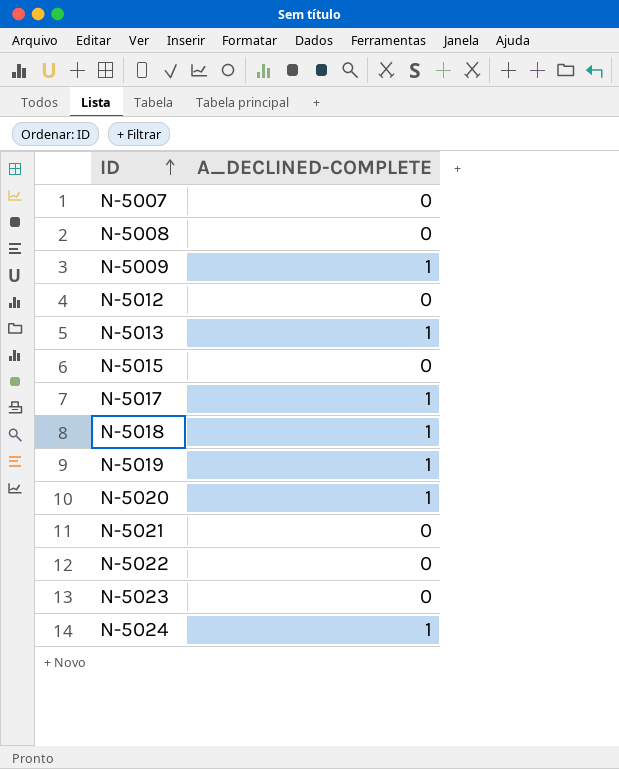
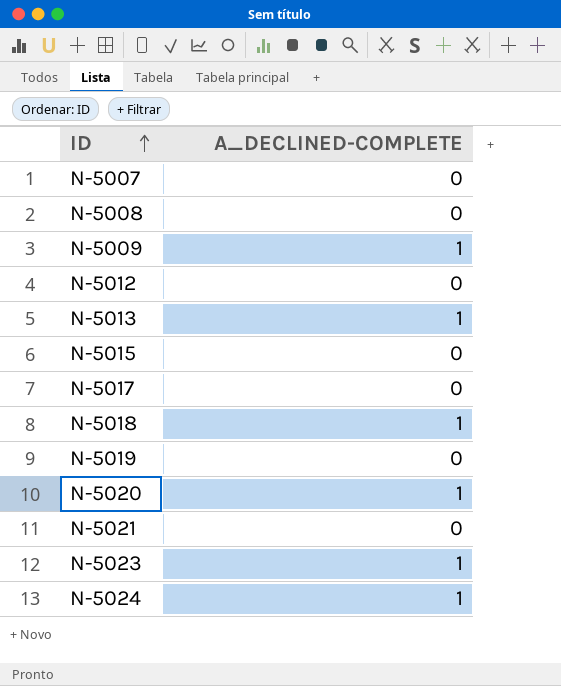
row N-5022: 0 -> none
N-5017 | A_DECLINED-COMPLETE: 1 -> 0
N-5019 | A_DECLINED-COMPLETE: 1 -> 0
N-5023 | A_DECLINED-COMPLETE: 0 -> 1

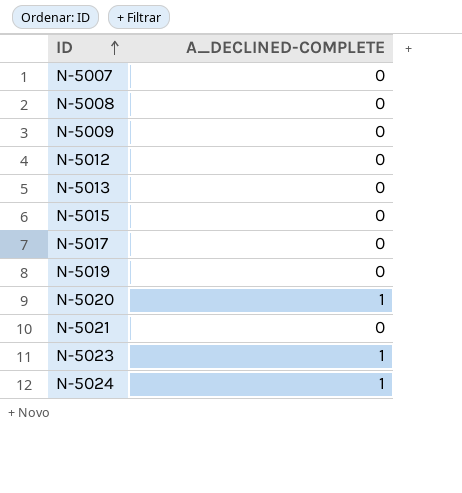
row N-5018: 1 -> none
N-5009 | A_DECLINED-COMPLETE: 1 -> 0
N-5013 | A_DECLINED-COMPLETE: 1 -> 0

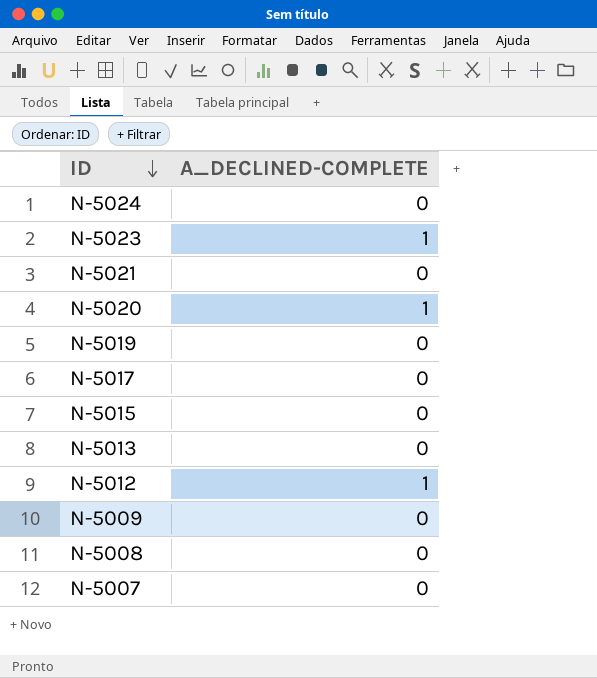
row order: ID ascending -> ID descending
N-5024 | A_DECLINED-COMPLETE: 1 -> 0
N-5012 | A_DECLINED-COMPLETE: 0 -> 1

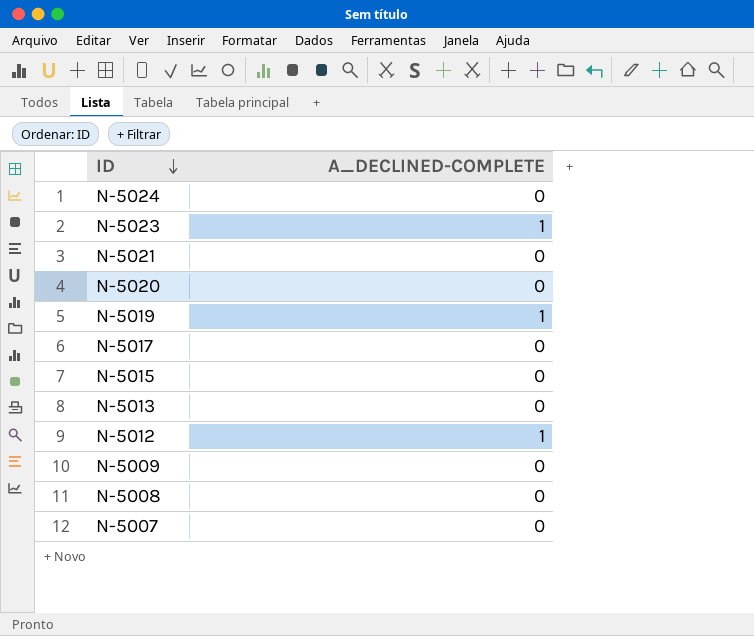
N-5020 | A_DECLINED-COMPLETE: 1 -> 0
N-5019 | A_DECLINED-COMPLETE: 0 -> 1

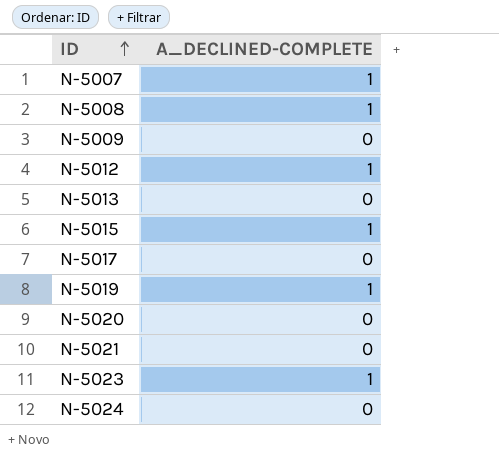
row order: ID descending -> ID ascending
N-5007 | A_DECLINED-COMPLETE: 0 -> 1
N-5008 | A_DECLINED-COMPLETE: 0 -> 1
N-5015 | A_DECLINED-COMPLETE: 0 -> 1

